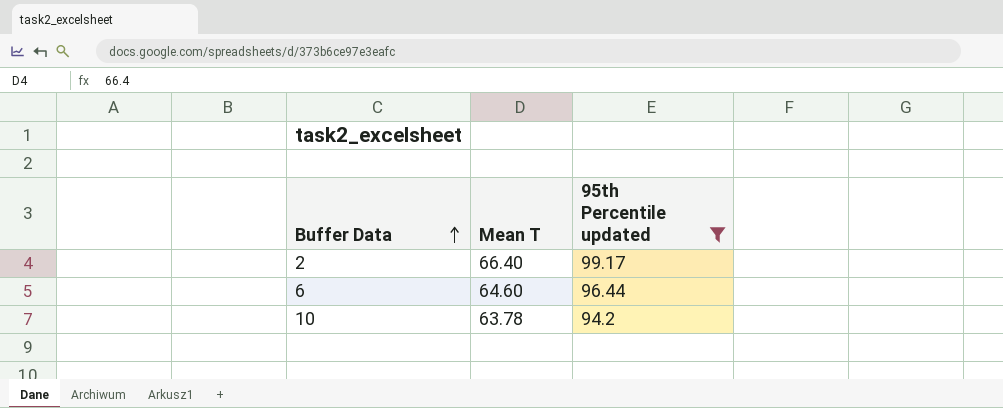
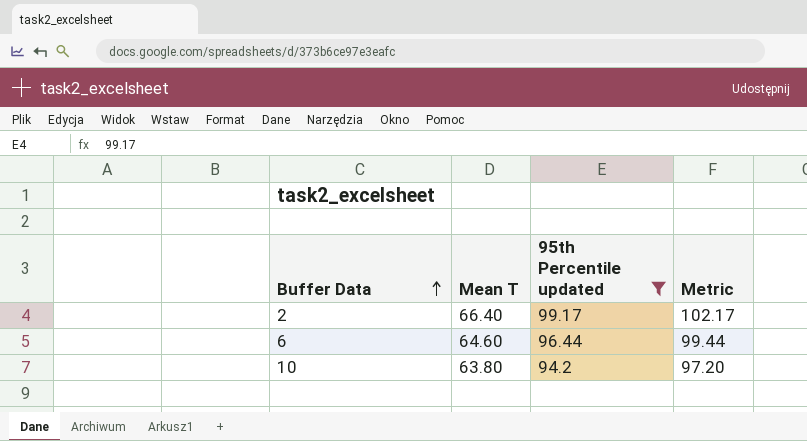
column Metric | formula: none -> [95th Percentile updated] + 3
10 | Mean T: 63.78 -> 63.80

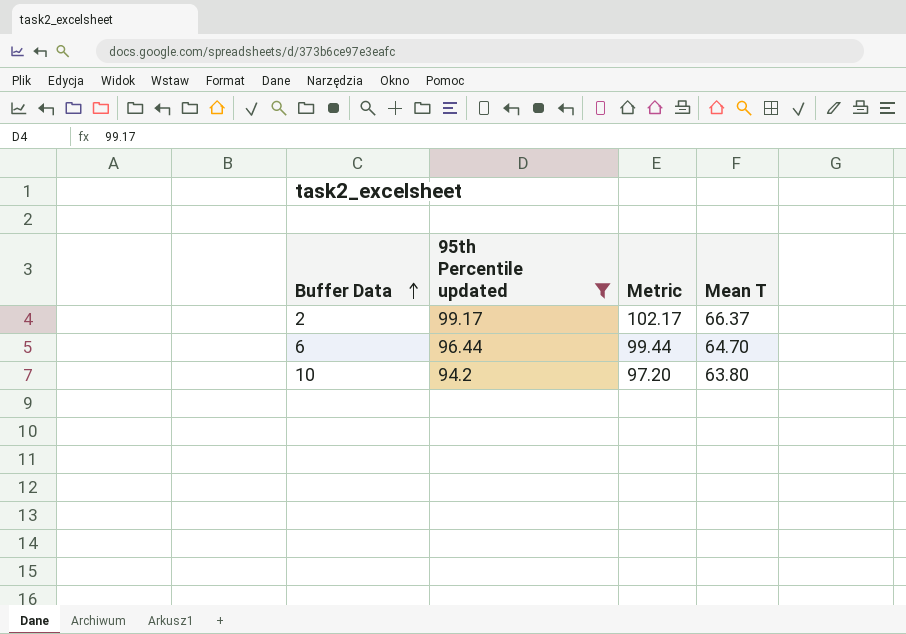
column Mean T | position: 2 -> 4
2 | Mean T: 66.40 -> 66.37
6 | Mean T: 64.60 -> 64.70

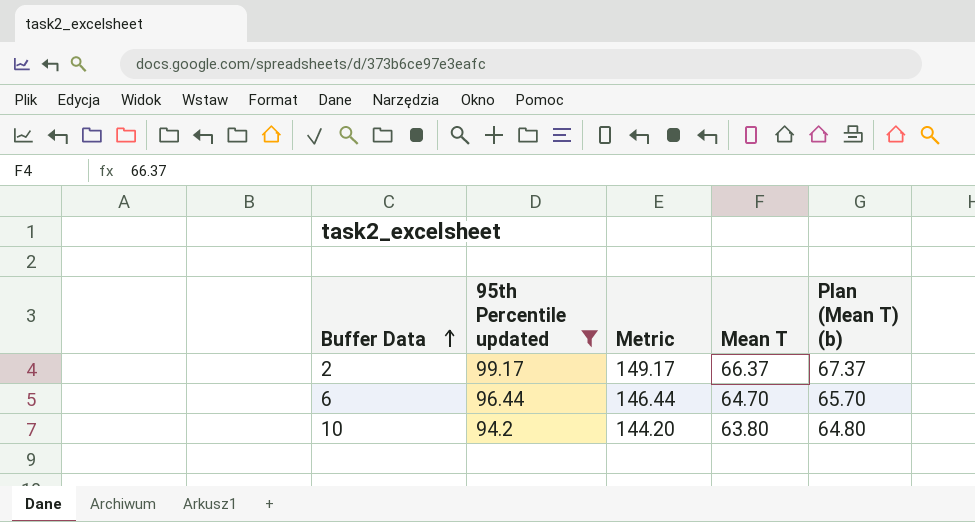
column Metric | formula: [95th Percentile updated] + 3 -> [95th Percentile updated] + 50
column Plan (Mean T) (b) | formula: none -> [Mean T] + 1

